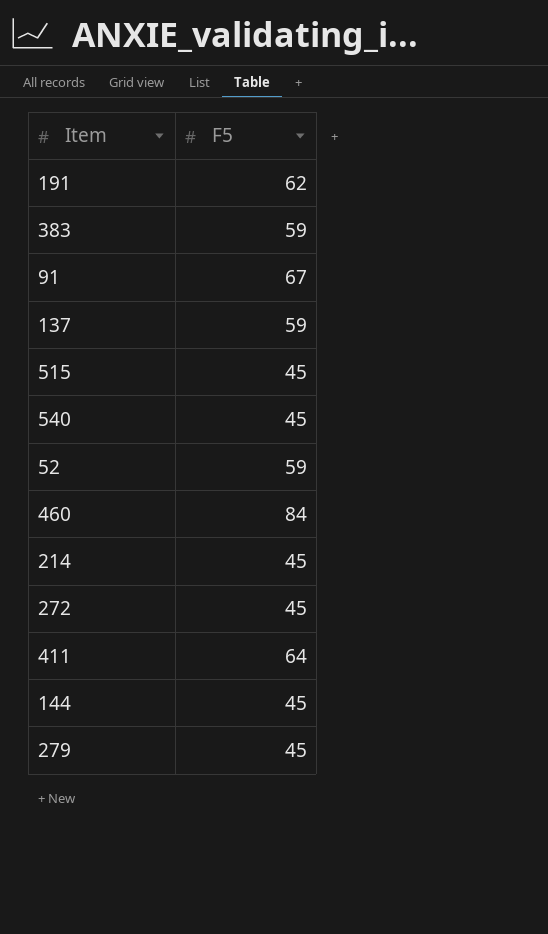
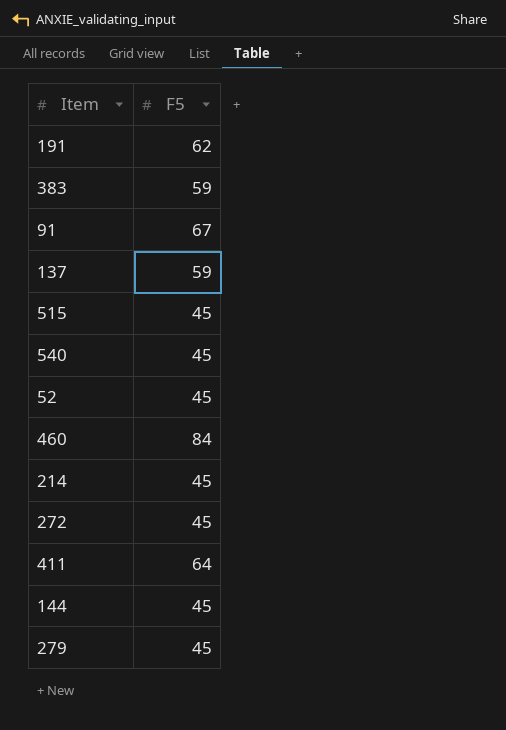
52 | F5: 59 -> 45

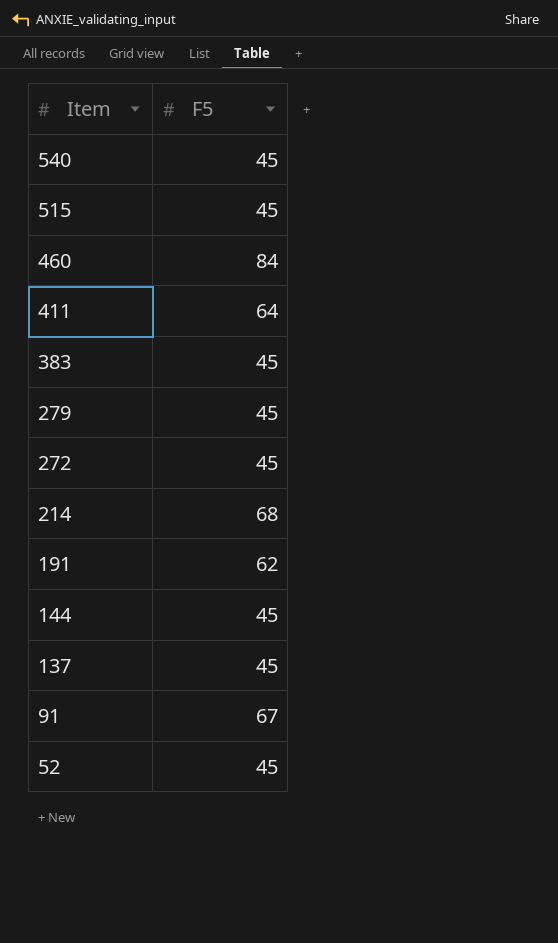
row order: none -> Item descending
383 | F5: 59 -> 45
214 | F5: 45 -> 68
137 | F5: 59 -> 45

